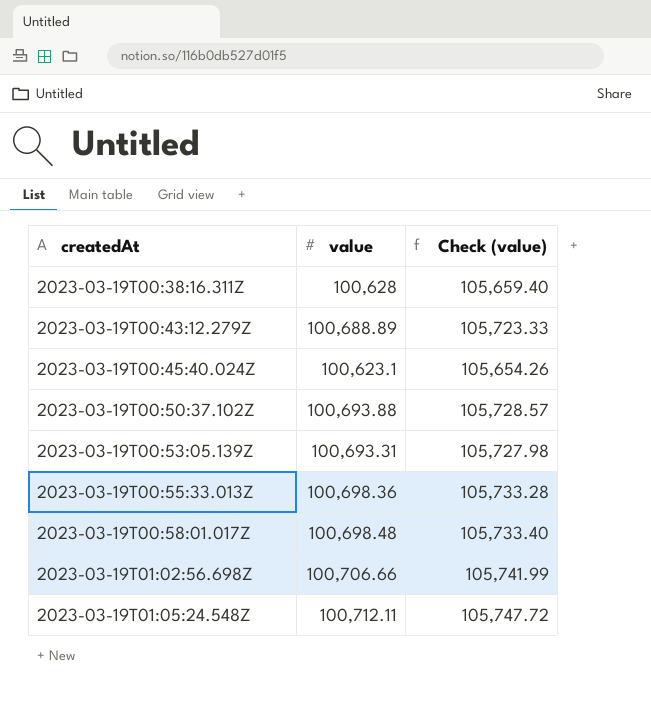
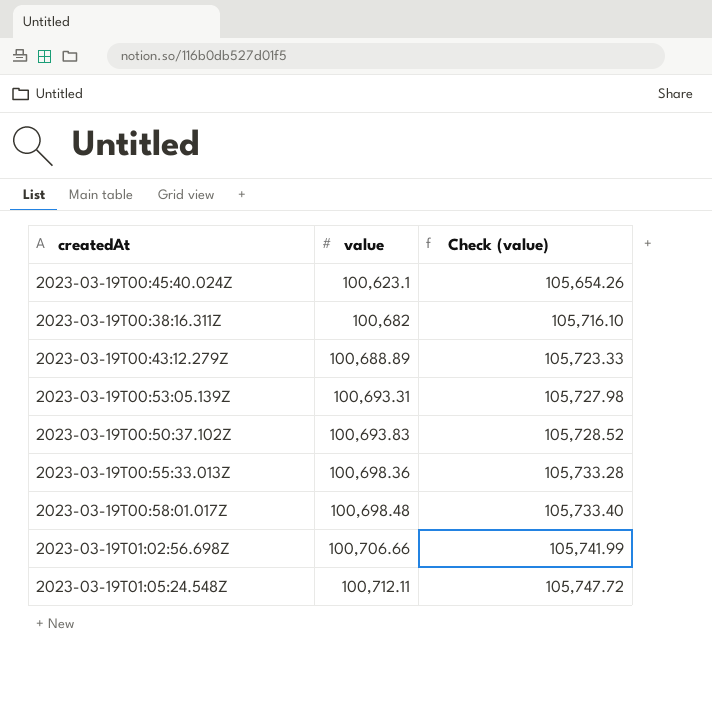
row order: createdAt ascending -> value ascending
2023-03-19T00:38:16.311Z | value: 100,628 -> 100,682
2023-03-19T00:38:16.311Z | Check (value): 105,659.40 -> 105,716.10
2023-03-19T00:50:37.102Z | value: 100,693.88 -> 100,693.83
2023-03-19T00:50:37.102Z | Check (value): 105,728.57 -> 105,728.52

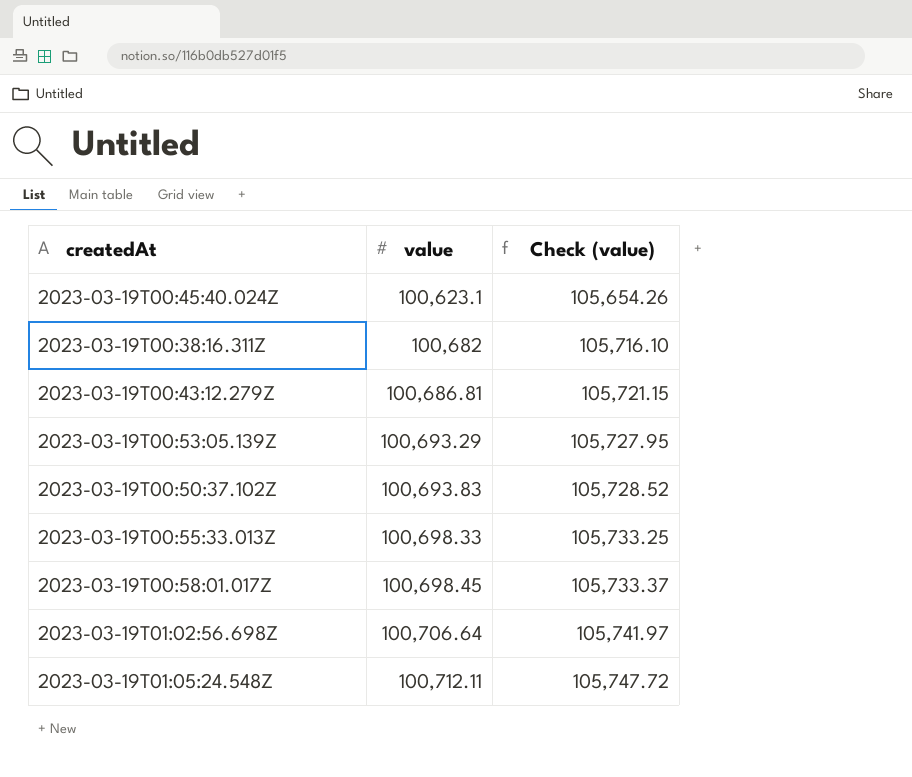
2023-03-19T00:43:12.279Z | value: 100,688.89 -> 100,686.81
2023-03-19T00:43:12.279Z | Check (value): 105,723.33 -> 105,721.15
2023-03-19T00:53:05.139Z | value: 100,693.31 -> 100,693.29
2023-03-19T00:53:05.139Z | Check (value): 105,727.98 -> 105,727.95
2023-03-19T00:55:33.013Z | value: 100,698.36 -> 100,698.33
2023-03-19T00:55:33.013Z | Check (value): 105,733.28 -> 105,733.25
2023-03-19T00:58:01.017Z | value: 100,698.48 -> 100,698.45
2023-03-19T00:58:01.017Z | Check (value): 105,733.40 -> 105,733.37
2023-03-19T01:02:56.698Z | value: 100,706.66 -> 100,706.64
2023-03-19T01:02:56.698Z | Check (value): 105,741.99 -> 105,741.97

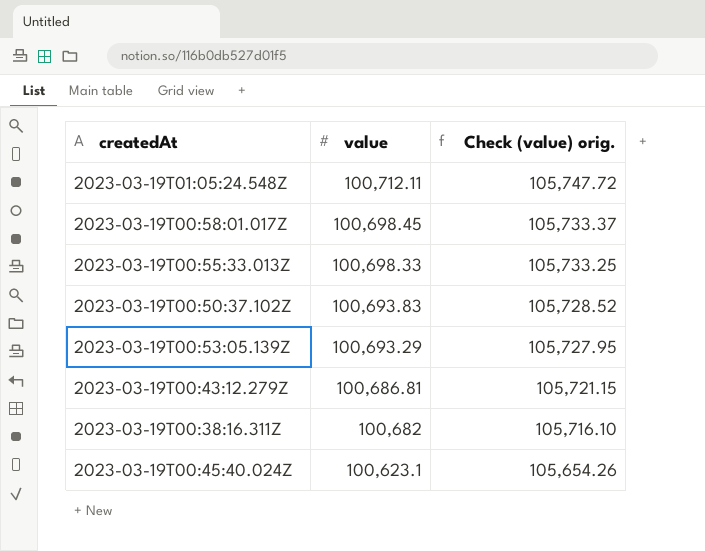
row order: value ascending -> value descending
column name: Check (value) -> Check (value) orig.
row 2023-03-19T01:02:56.698Z: 100,706.64 | 105,741.97 -> none

